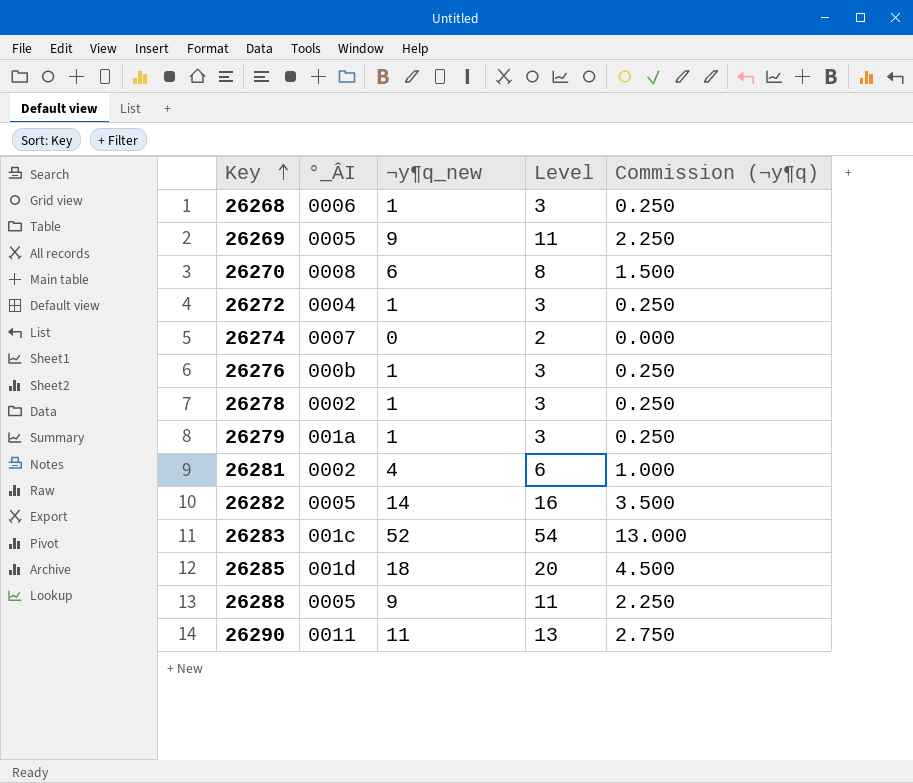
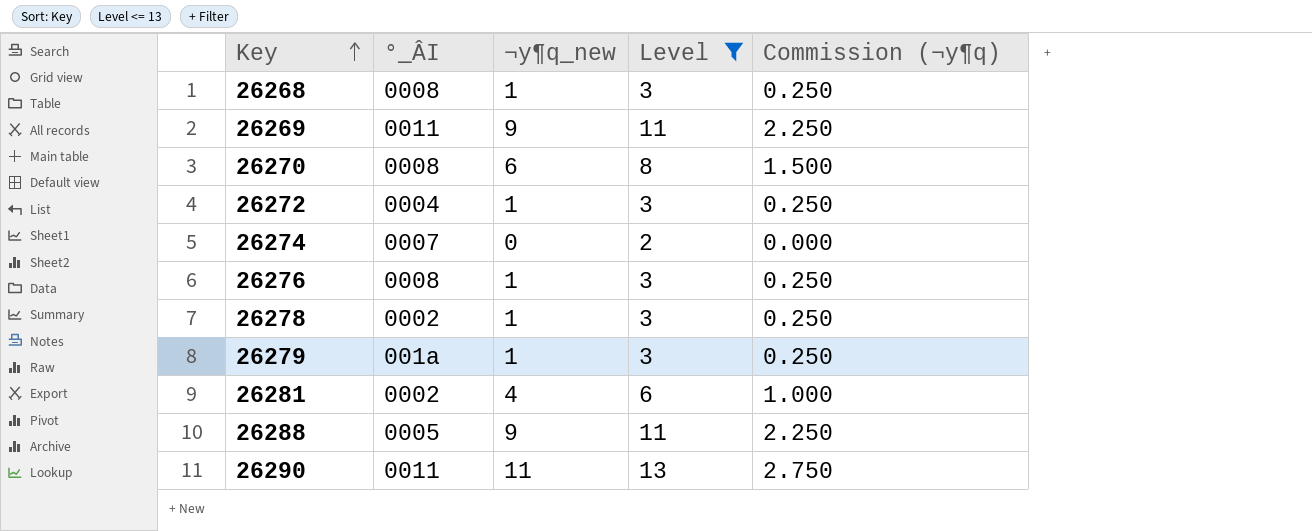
filter: none -> Level <= 13
26268 | °_ÂI: 0006 -> 0008
26269 | °_ÂI: 0005 -> 0011
26276 | °_ÂI: 000b -> 0008

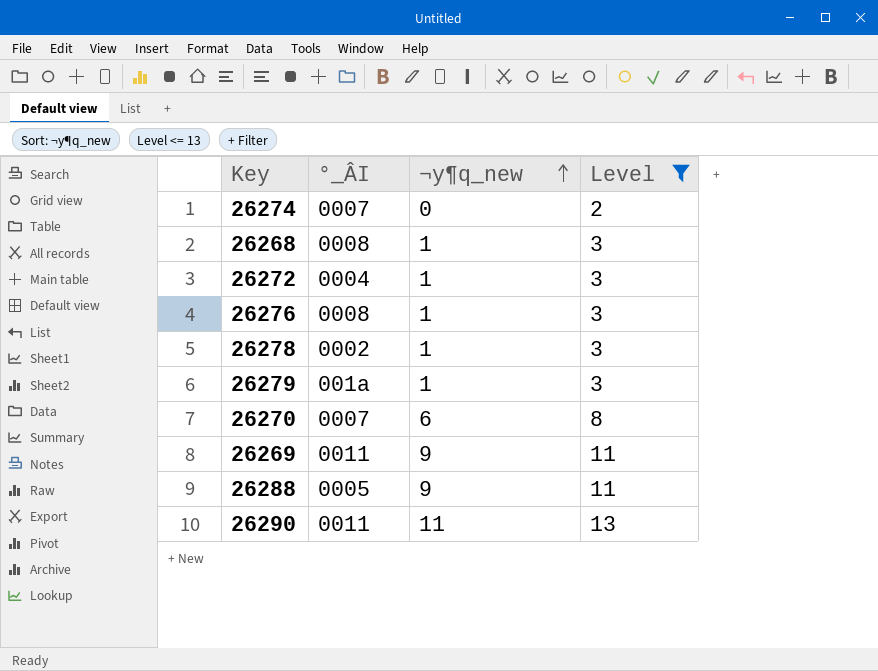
row order: Key ascending -> ¬y¶q_new ascending
column Commission (¬y¶q) | formula: [¬y¶q_new] * 0.25 -> none
row 26281: 0002 | 4 | 6 | 1.000 -> none
26270 | °_ÂI: 0008 -> 0007

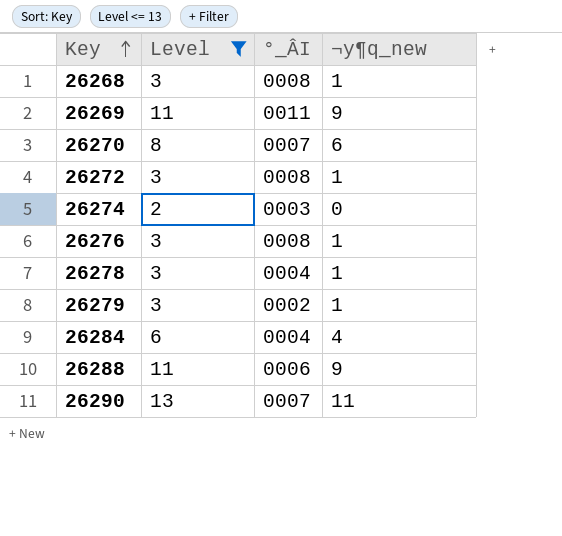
row order: ¬y¶q_new ascending -> Key ascending
column Level | position: 4 -> 2
26272 | °_ÂI: 0004 -> 0008
26274 | °_ÂI: 0007 -> 0003
26278 | °_ÂI: 0002 -> 0004
26279 | °_ÂI: 001a -> 0002
row 26284: none -> 6 | 0004 | 4
26288 | °_ÂI: 0005 -> 0006
26290 | °_ÂI: 0011 -> 0007

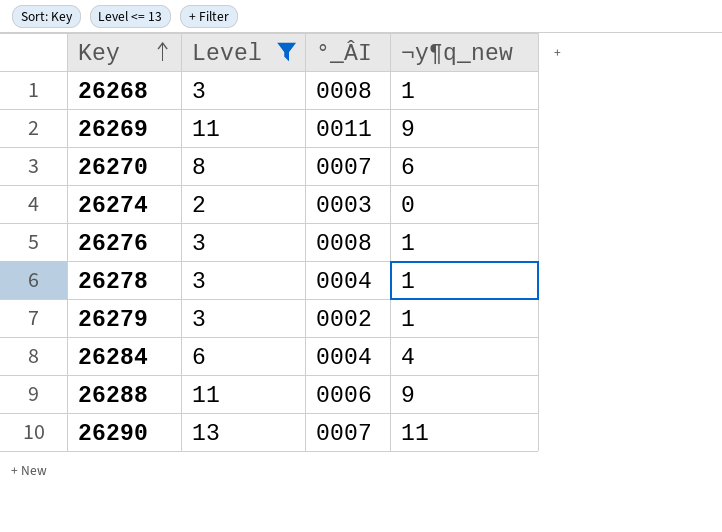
row 26272: 3 | 0008 | 1 -> none

